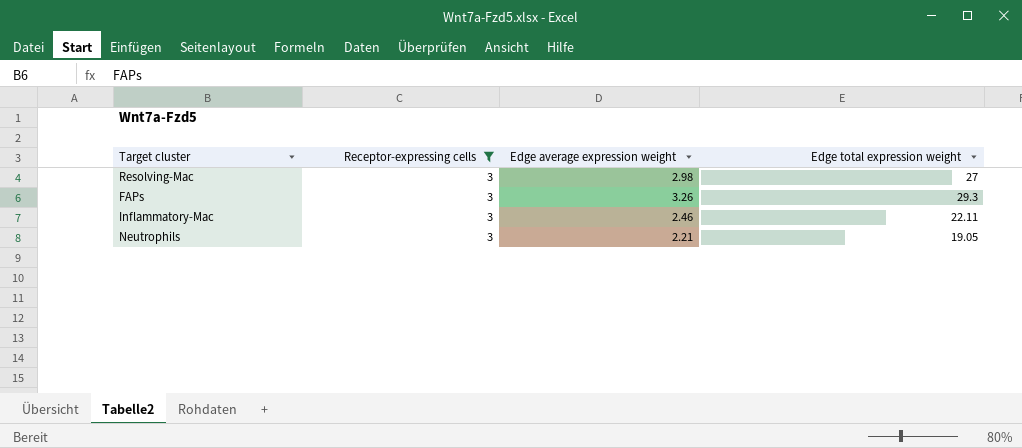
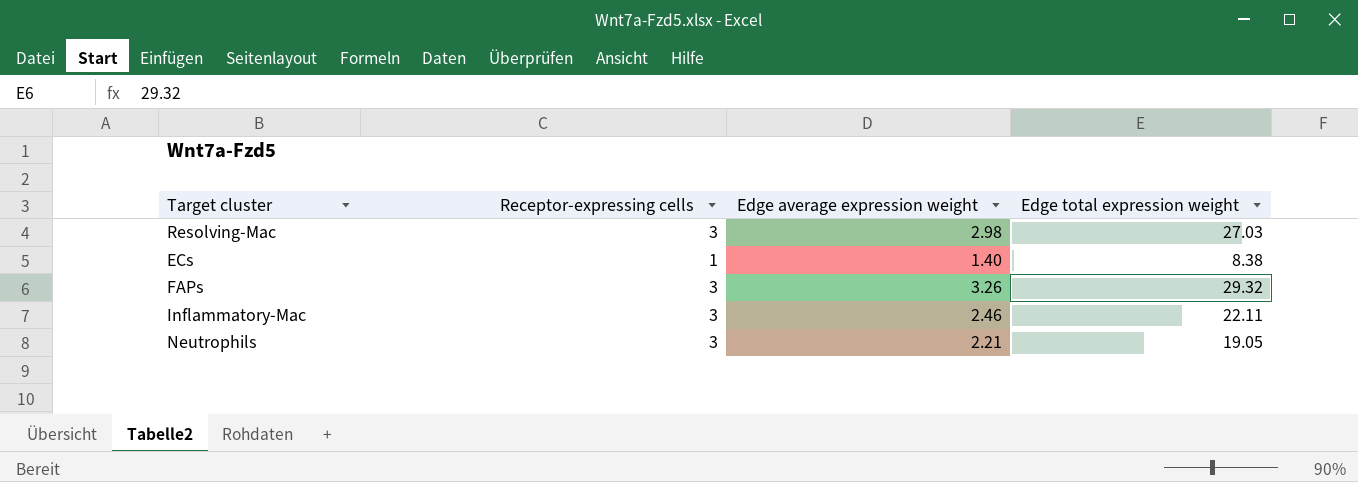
filter: Receptor-expressing cells = 3 -> none
Resolving-Mac | Edge total expression weight: 27 -> 27.03
FAPs | Edge total expression weight: 29.3 -> 29.32

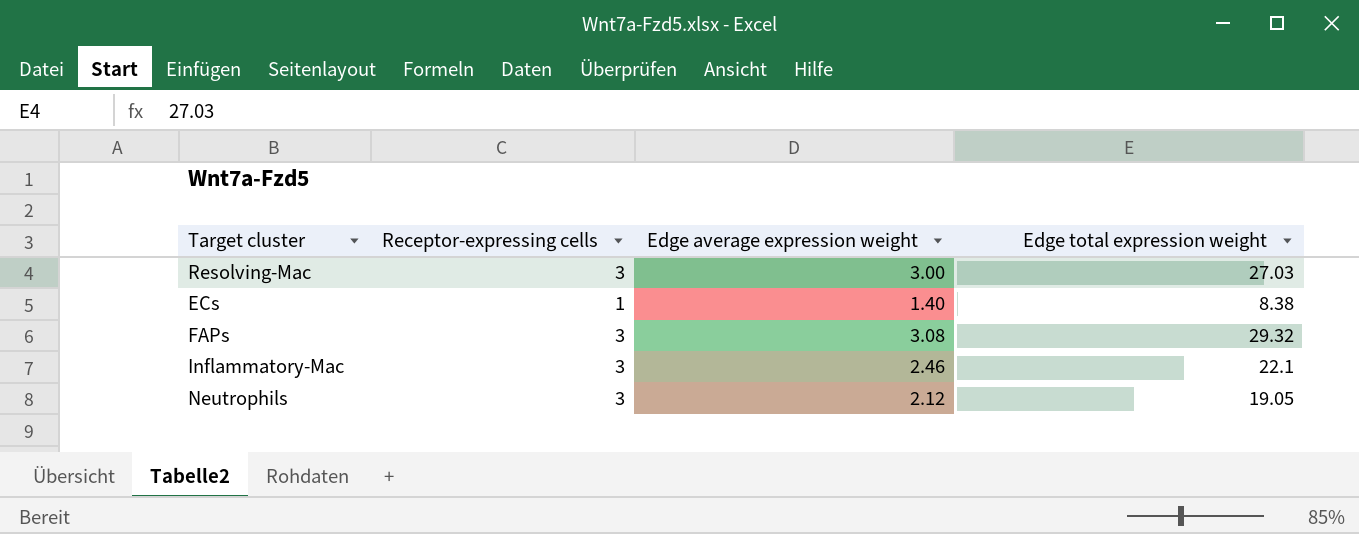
Resolving-Mac | Edge average expression weight: 2.98 -> 3.00
FAPs | Edge average expression weight: 3.26 -> 3.08
Inflammatory-Mac | Edge total expression weight: 22.11 -> 22.1
Neutrophils | Edge average expression weight: 2.21 -> 2.12

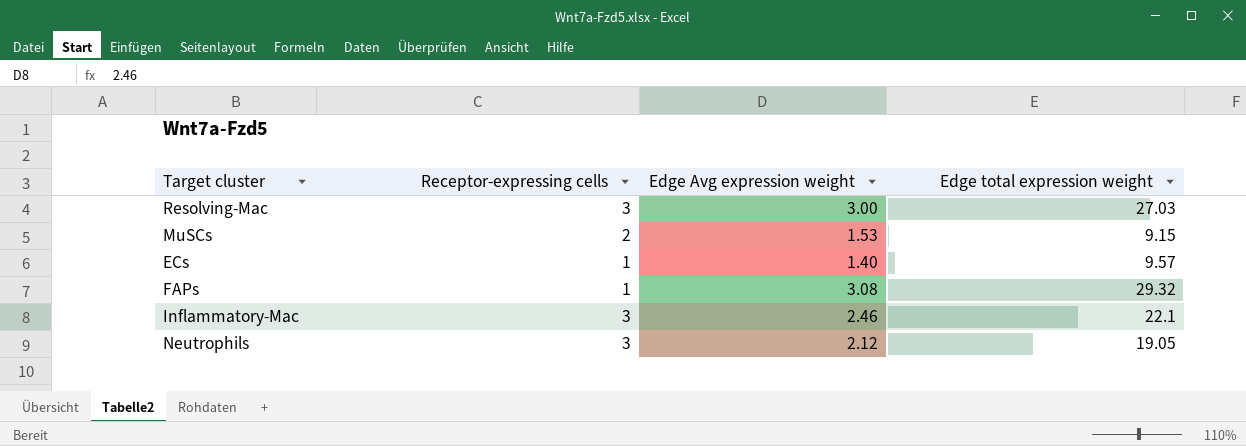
column name: Edge average expression weight -> Edge Avg expression weight
row MuSCs: none -> 2 | 1.53 | 9.15
ECs | Edge total expression weight: 8.38 -> 9.57
FAPs | Receptor-expressing cells: 3 -> 1

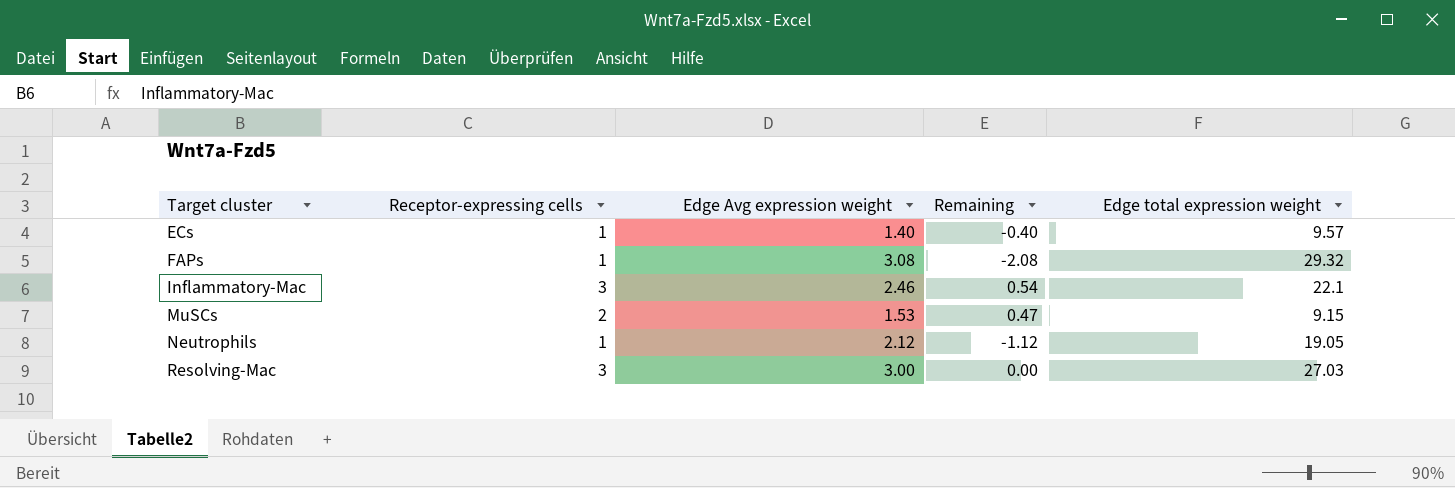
row order: none -> Target cluster ascending
column Remaining | formula: none -> [Receptor-expressing cells] - [Edge Avg expression weight]
Neutrophils | Receptor-expressing cells: 3 -> 1

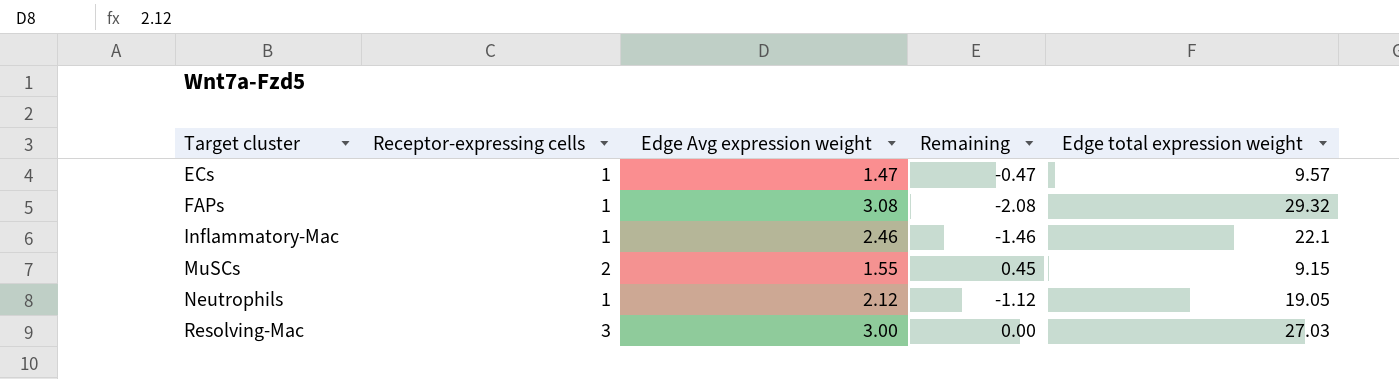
ECs | Edge Avg expression weight: 1.40 -> 1.47
ECs | Remaining: -0.40 -> -0.47
Inflammatory-Mac | Receptor-expressing cells: 3 -> 1
Inflammatory-Mac | Remaining: 0.54 -> -1.46
MuSCs | Edge Avg expression weight: 1.53 -> 1.55
MuSCs | Remaining: 0.47 -> 0.45

